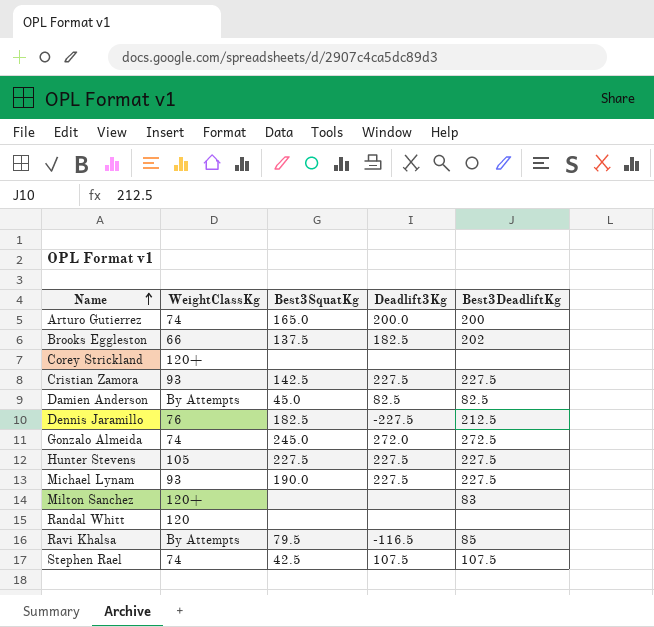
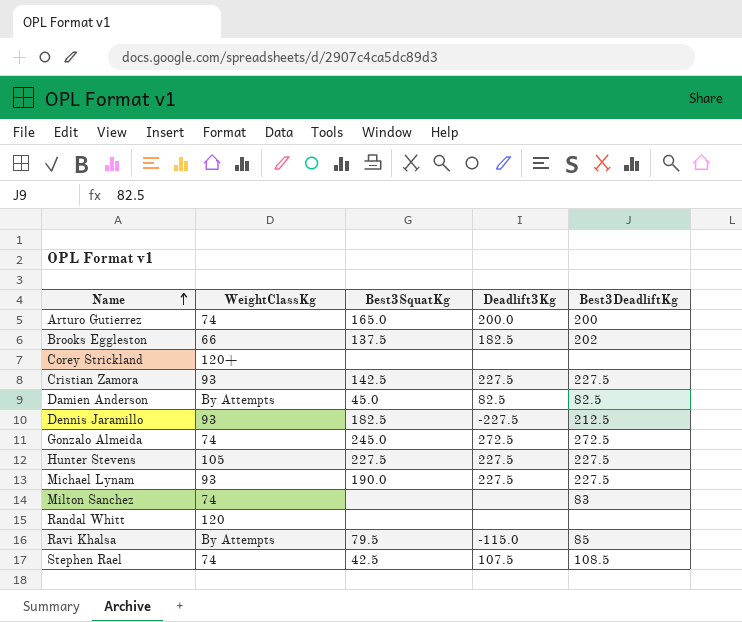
Dennis Jaramillo | WeightClassKg: 76 -> 93
Gonzalo Almeida | Deadlift3Kg: 272.0 -> 272.5
Milton Sanchez | WeightClassKg: 120+ -> 74
Ravi Khalsa | Deadlift3Kg: -116.5 -> -115.0
Stephen Rael | Best3DeadliftKg: 107.5 -> 108.5

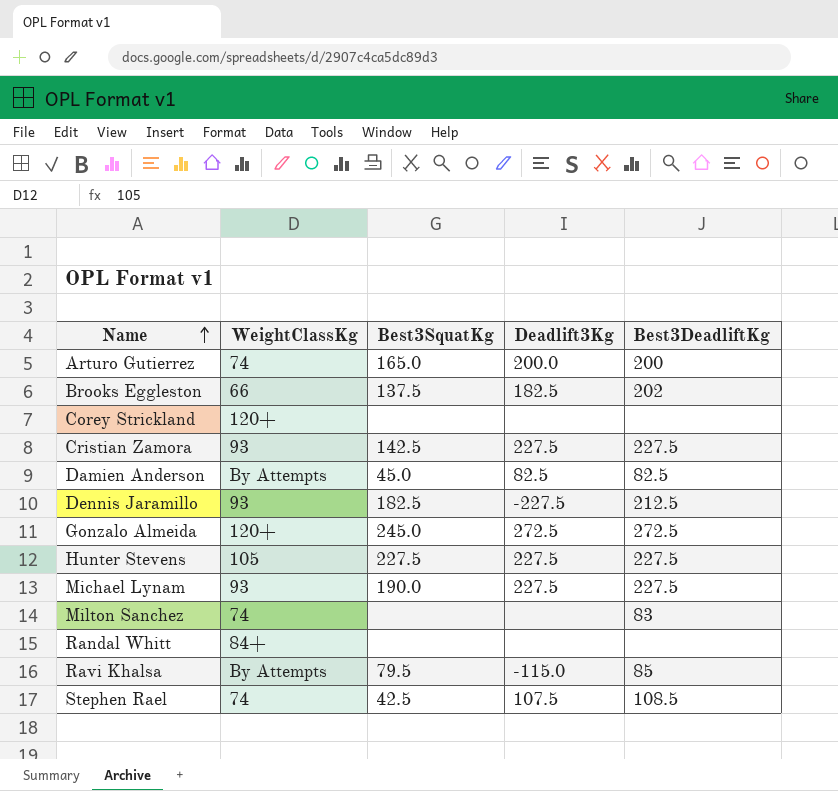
Gonzalo Almeida | WeightClassKg: 74 -> 120+
Randal Whitt | WeightClassKg: 120 -> 84+

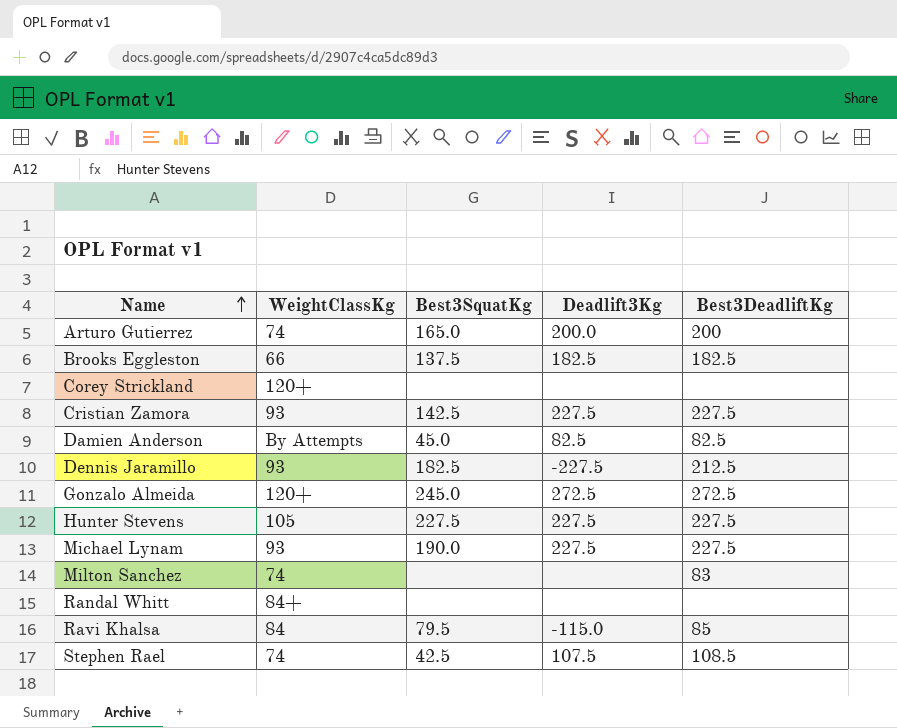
Brooks Eggleston | Best3DeadliftKg: 202 -> 182.5
Ravi Khalsa | WeightClassKg: By Attempts -> 84

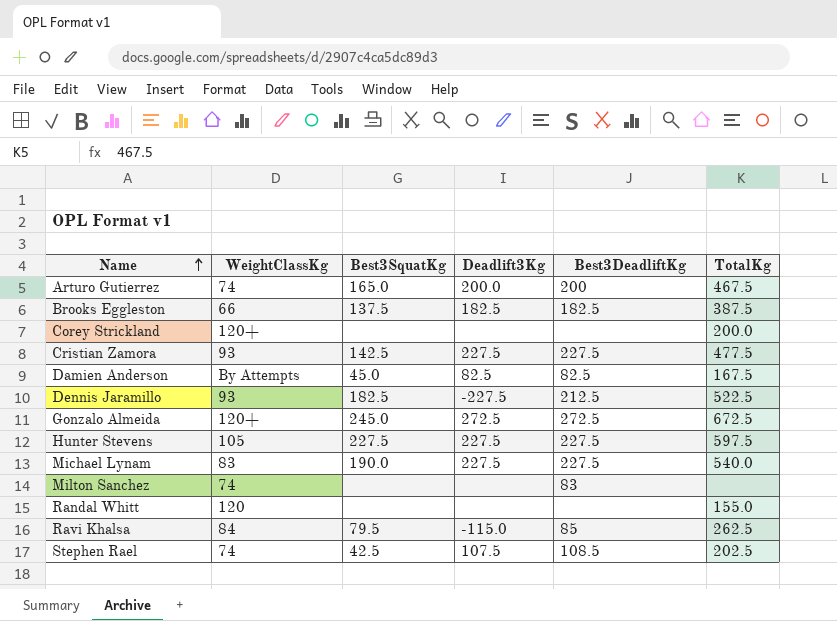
column TotalKg | position: none -> 6
Michael Lynam | WeightClassKg: 93 -> 83
Randal Whitt | WeightClassKg: 84+ -> 120

